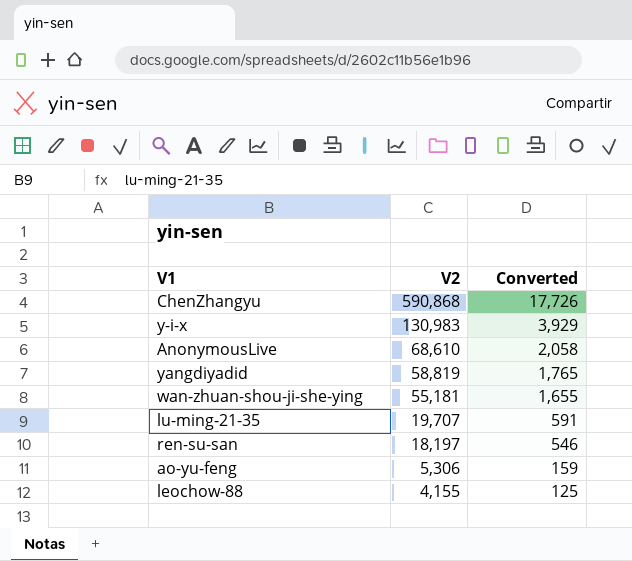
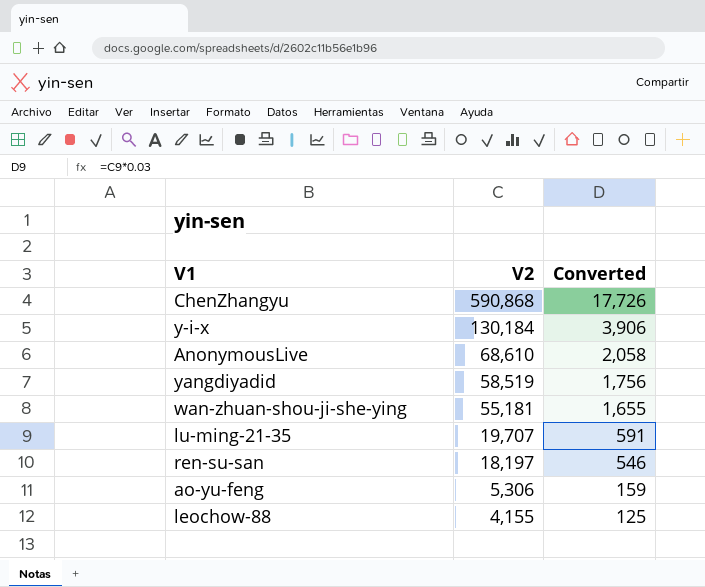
y-i-x | V2: 130,983 -> 130,184
y-i-x | Converted: 3,929 -> 3,906
yangdiyadid | V2: 58,819 -> 58,519
yangdiyadid | Converted: 1,765 -> 1,756

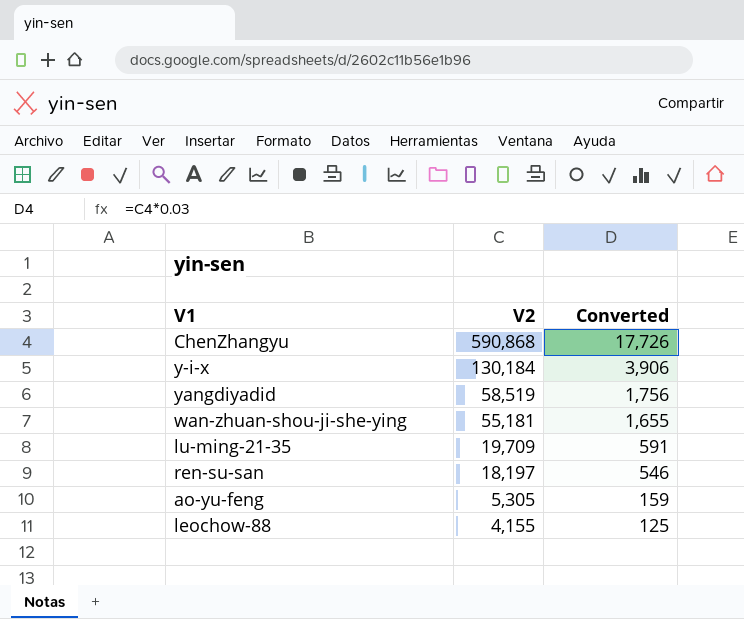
row AnonymousLive: 68,610 | 2,058 -> none
lu-ming-21-35 | V2: 19,707 -> 19,709
ao-yu-feng | V2: 5,306 -> 5,305

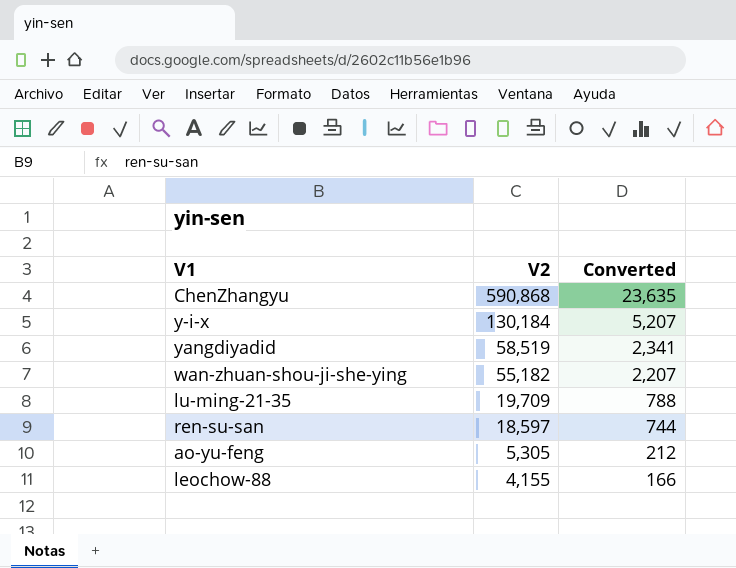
column Converted | formula: [V2] * 0.03 -> [V2] * 0.04
wan-zhuan-shou-ji-she-ying | V2: 55,181 -> 55,182
ren-su-san | V2: 18,197 -> 18,597

